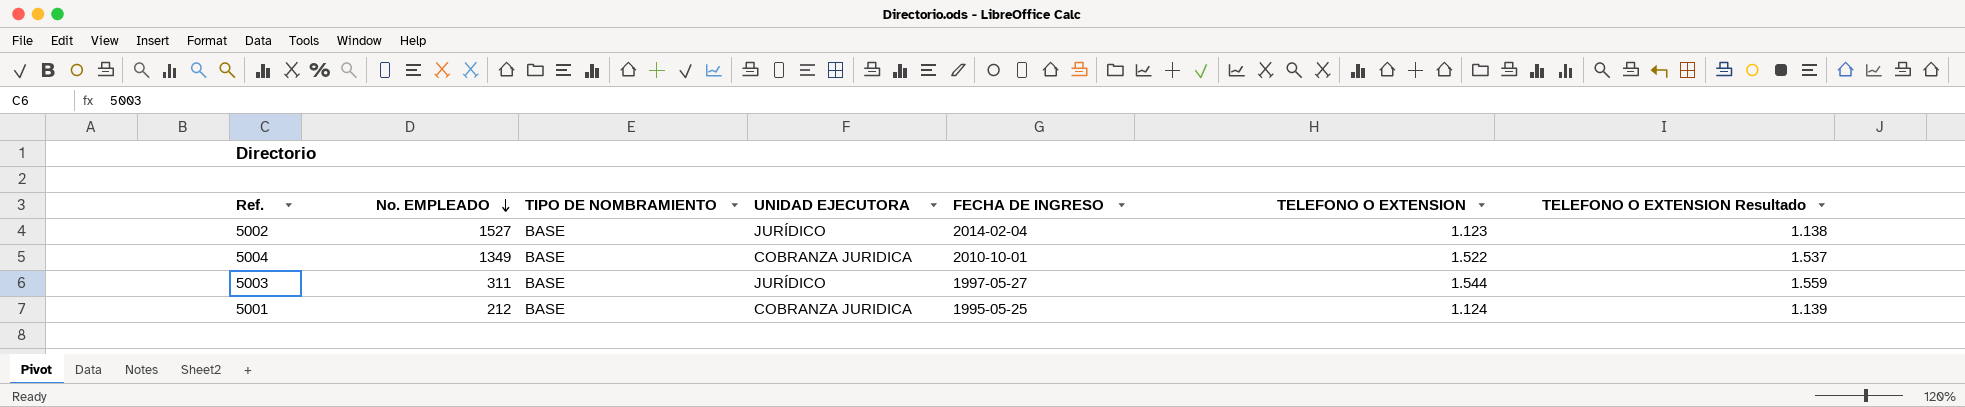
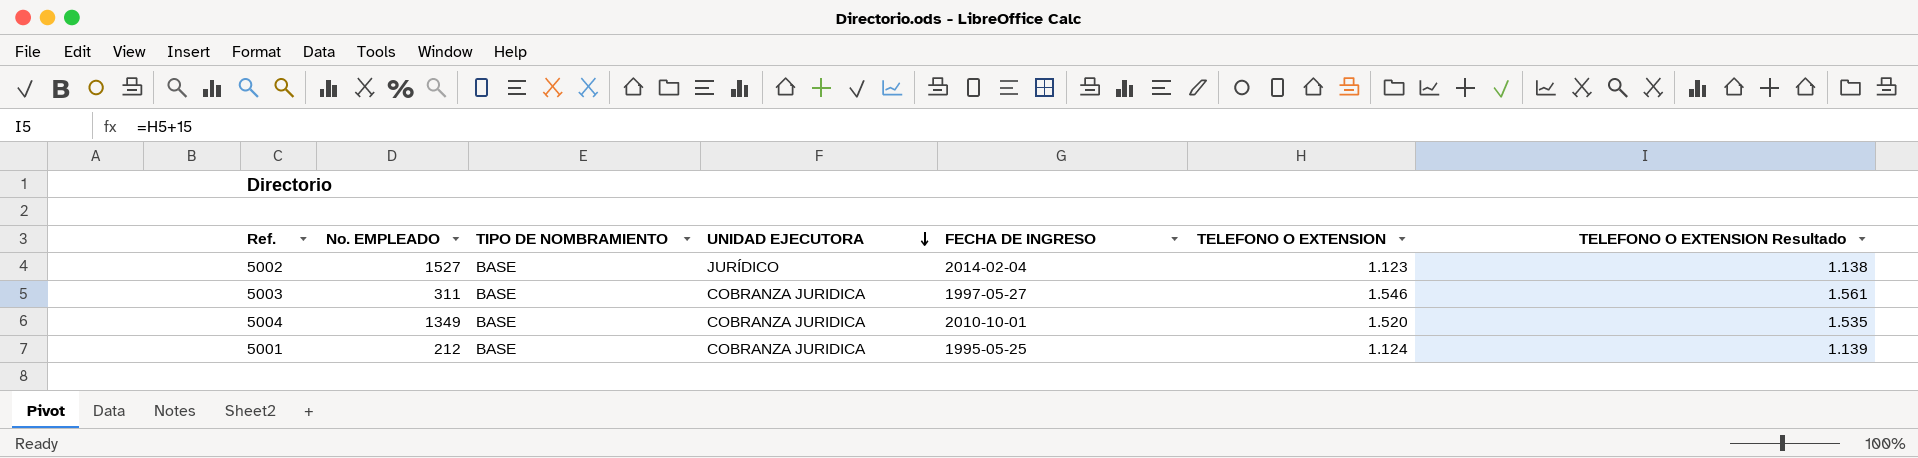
row order: No. EMPLEADO descending -> UNIDAD EJECUTORA descending
5003 | UNIDAD EJECUTORA: JURÍDICO -> COBRANZA JURIDICA
5003 | TELEFONO O EXTENSION: 1.544 -> 1.546
5003 | TELEFONO O EXTENSION Resultado: 1.559 -> 1.561
5004 | TELEFONO O EXTENSION: 1.522 -> 1.520
5004 | TELEFONO O EXTENSION Resultado: 1.537 -> 1.535

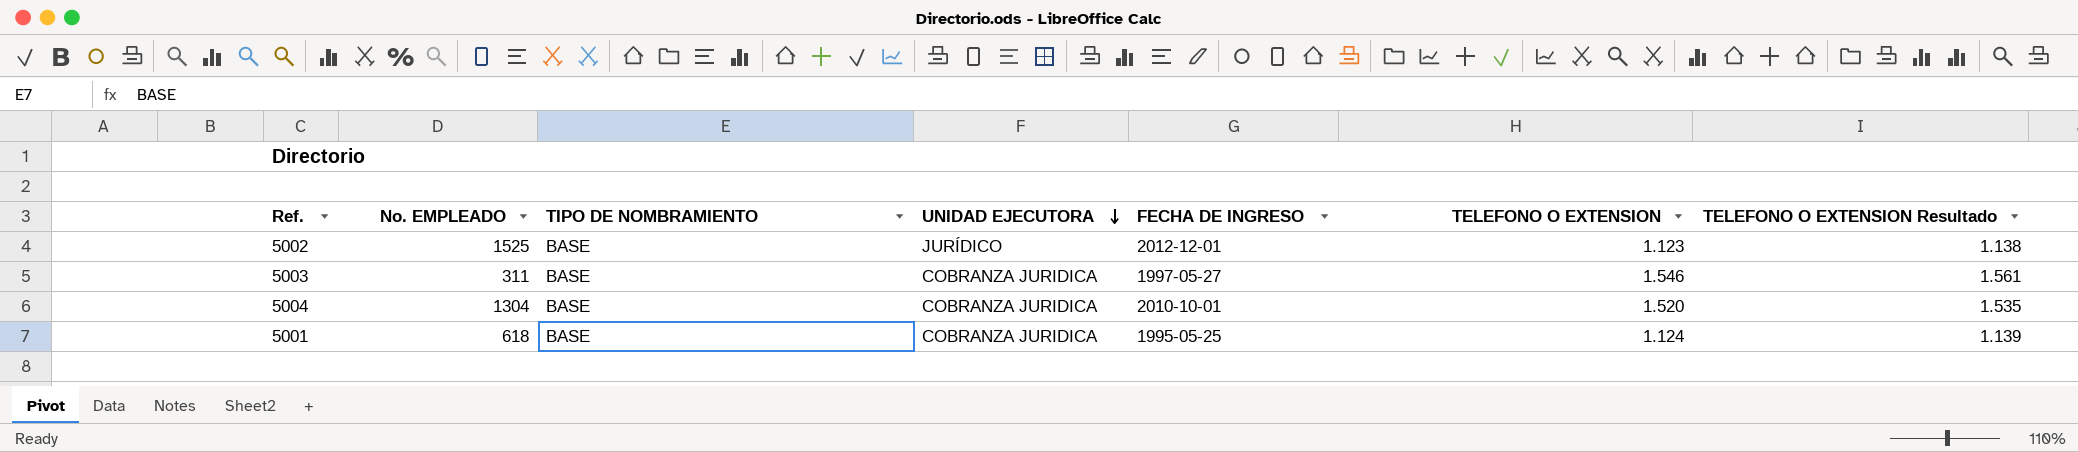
5002 | No. EMPLEADO: 1527 -> 1525
5002 | FECHA DE INGRESO: 2014-02-04 -> 2012-12-01
5004 | No. EMPLEADO: 1349 -> 1304
5001 | No. EMPLEADO: 212 -> 618

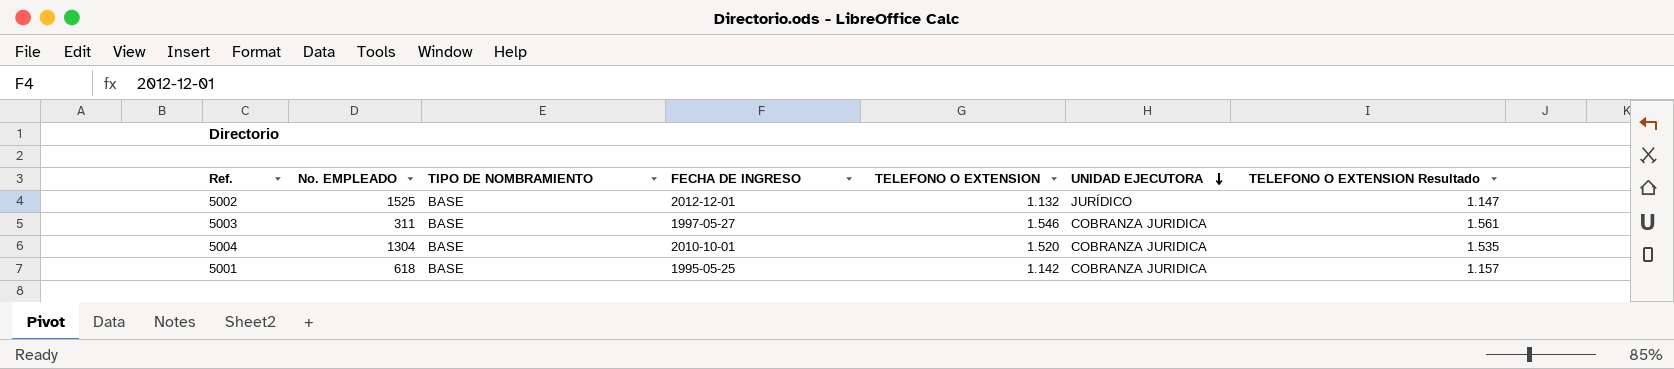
column UNIDAD EJECUTORA | position: 4 -> 6
5002 | TELEFONO O EXTENSION: 1.123 -> 1.132
5002 | TELEFONO O EXTENSION Resultado: 1.138 -> 1.147
5001 | TELEFONO O EXTENSION: 1.124 -> 1.142
5001 | TELEFONO O EXTENSION Resultado: 1.139 -> 1.157

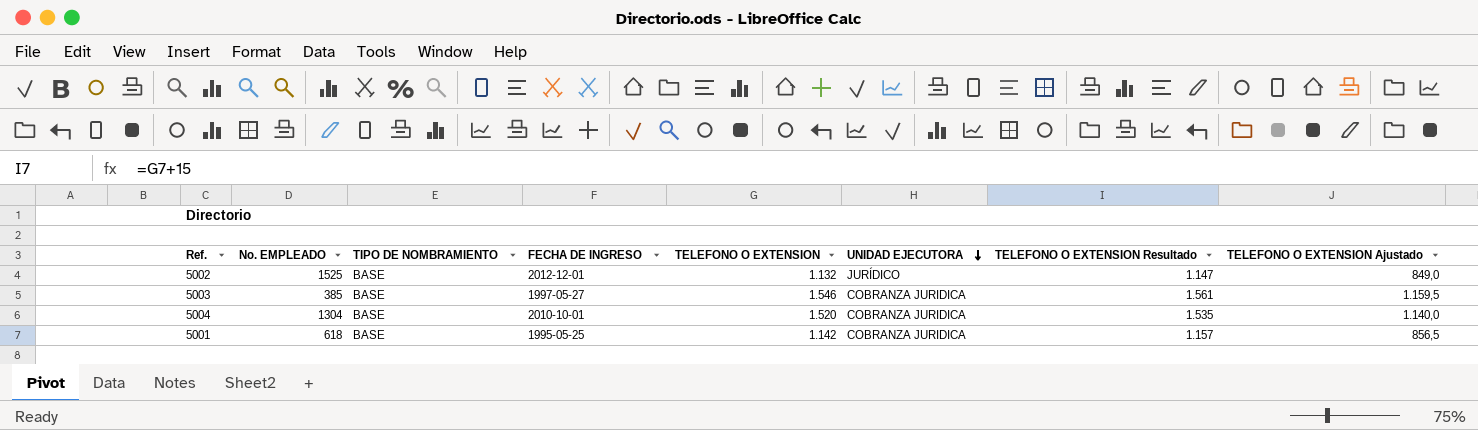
column TELEFONO O EXTENSION Ajustado | formula: none -> [TELEFONO O EXTENSION] * 0,75
5003 | No. EMPLEADO: 311 -> 385

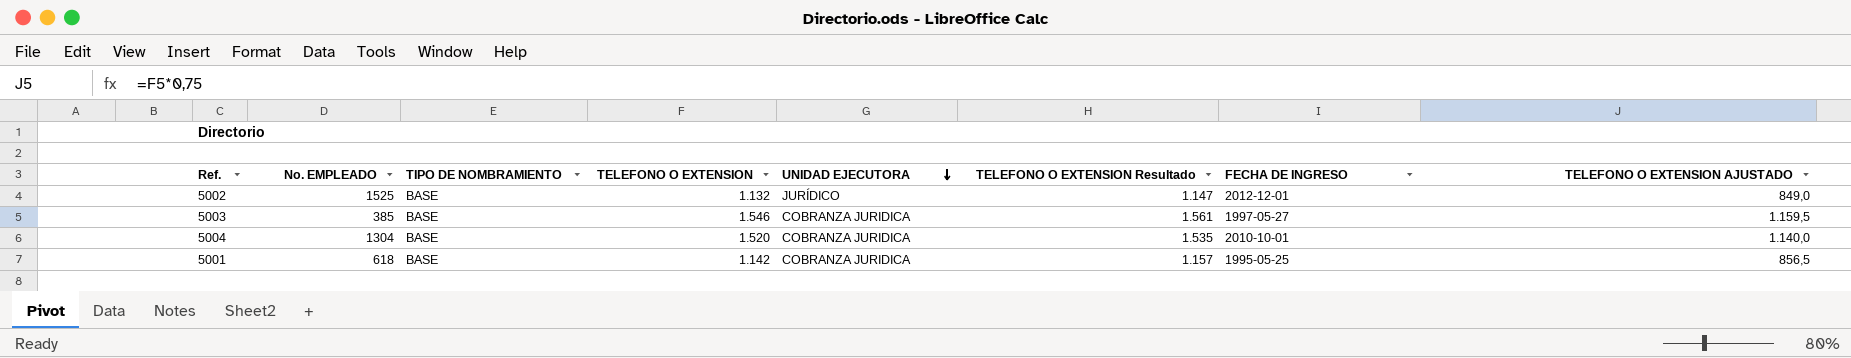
column FECHA DE INGRESO | position: 4 -> 7
column name: TELEFONO O EXTENSION Ajustado -> TELEFONO O EXTENSION AJUSTADO

